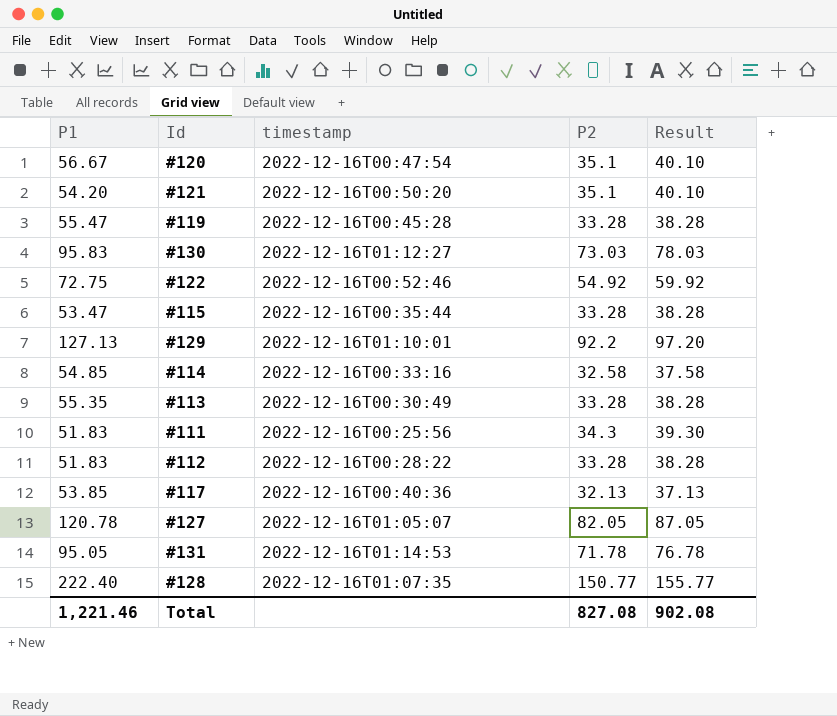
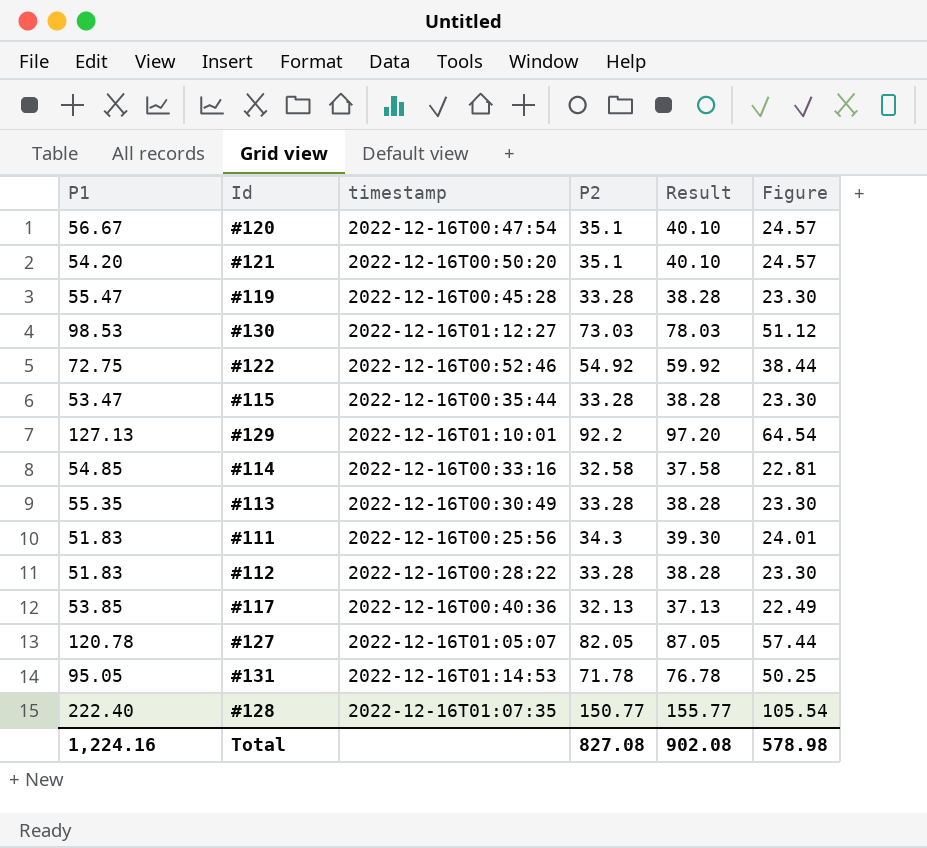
column Figure | formula: none -> [P2] * 0.7
#130 | P1: 95.83 -> 98.53
Total | P1: 1,221.46 -> 1,224.16

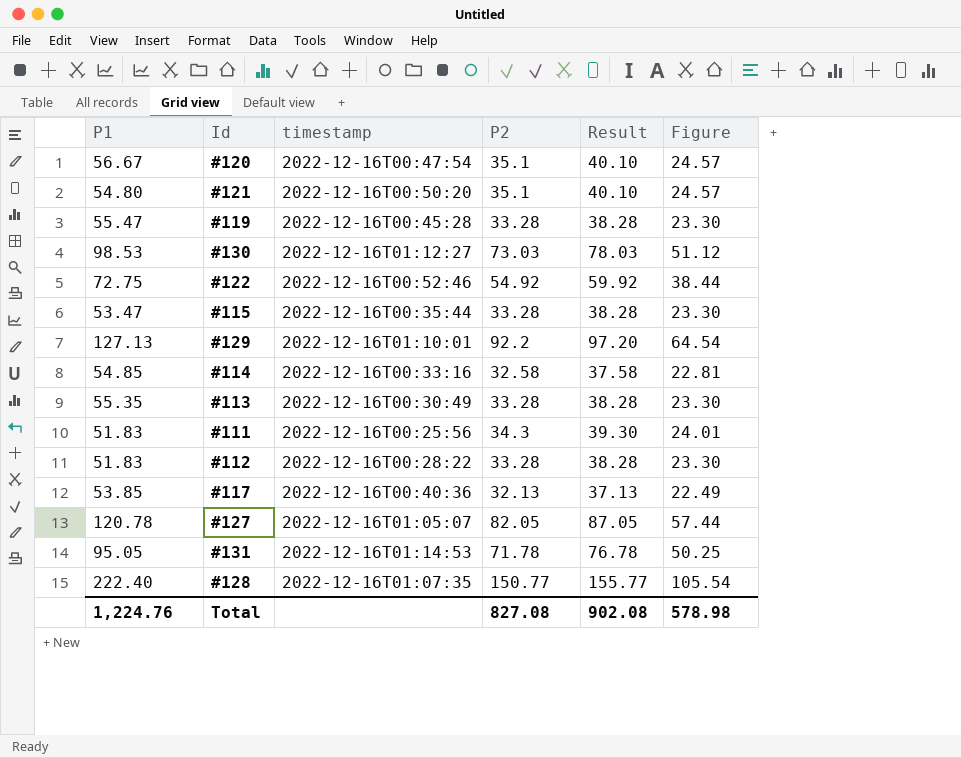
#121 | P1: 54.20 -> 54.80
Total | P1: 1,224.16 -> 1,224.76

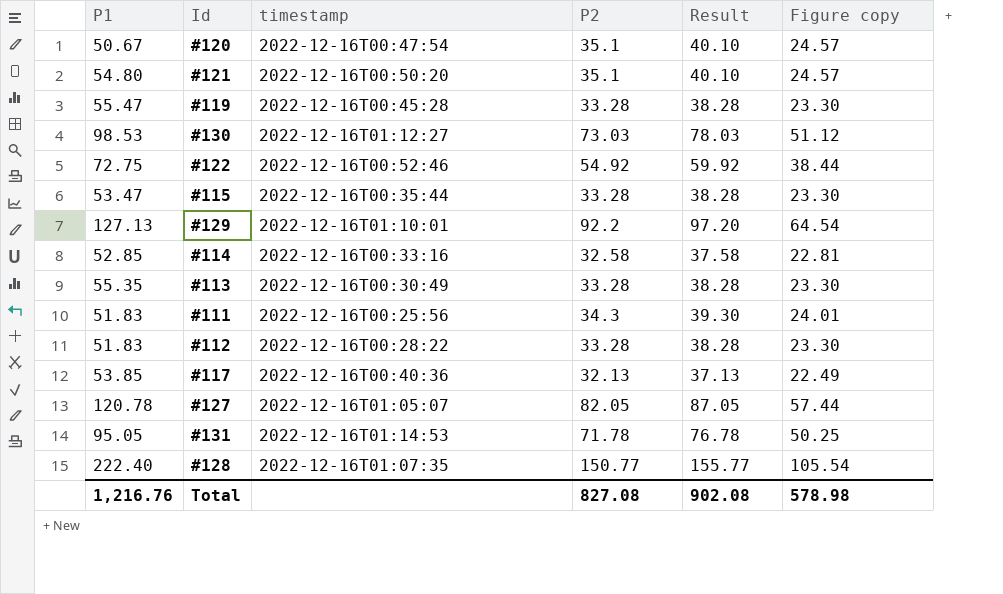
column name: Figure -> Figure copy
#120 | P1: 56.67 -> 50.67
#114 | P1: 54.85 -> 52.85
Total | P1: 1,224.76 -> 1,216.76

